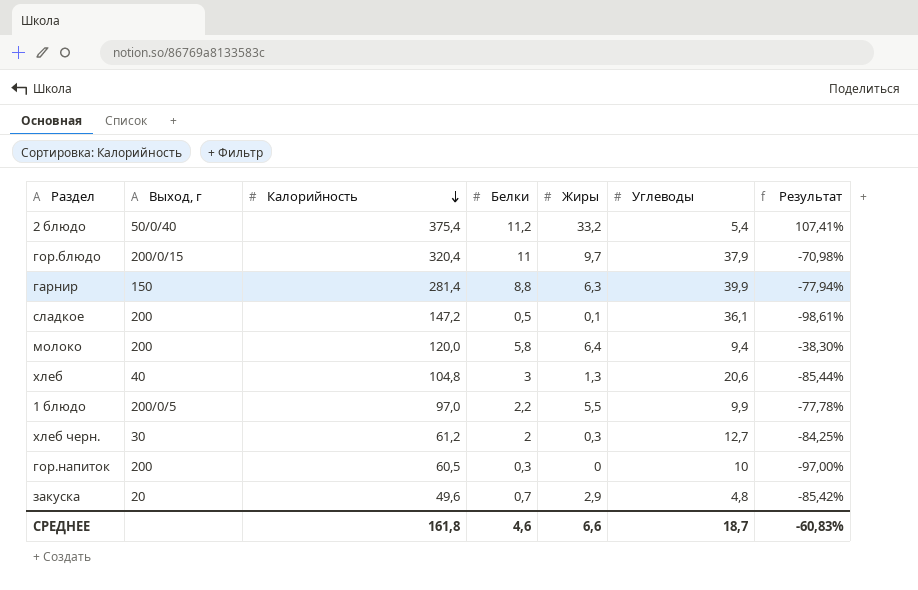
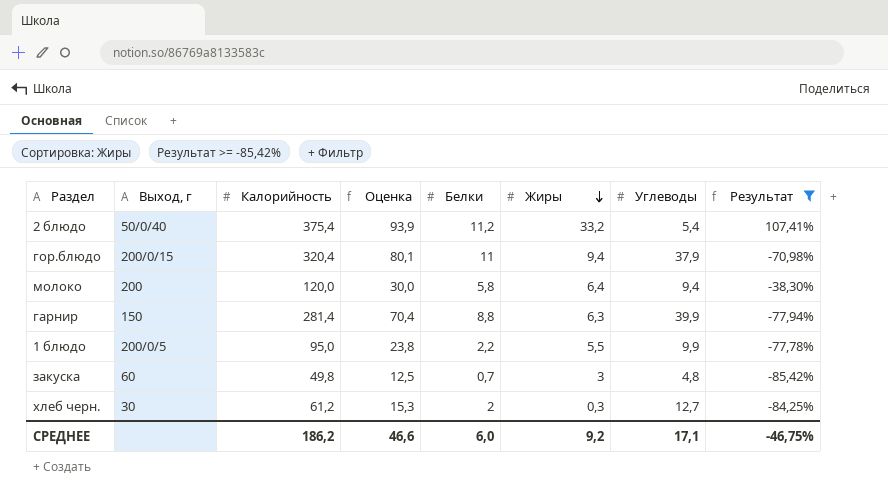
filter: none -> Результат >= -85,42%
row order: Калорийность descending -> Жиры descending
column Оценка | formula: none -> [Калорийность] * 0,25
гор.блюдо | Жиры: 9,7 -> 9,4
1 блюдо | Калорийность: 97,0 -> 95,0
закуска | Выход, г: 20 -> 60
закуска | Калорийность: 49,6 -> 49,8
закуска | Жиры: 2,9 -> 3
СРЕДНЕЕ | Калорийность: 161,8 -> 186,2
СРЕДНЕЕ | Белки: 4,6 -> 6,0
СРЕДНЕЕ | Жиры: 6,6 -> 9,2
СРЕДНЕЕ | Углеводы: 18,7 -> 17,1
СРЕДНЕЕ | Результат: -60,83% -> -46,75%

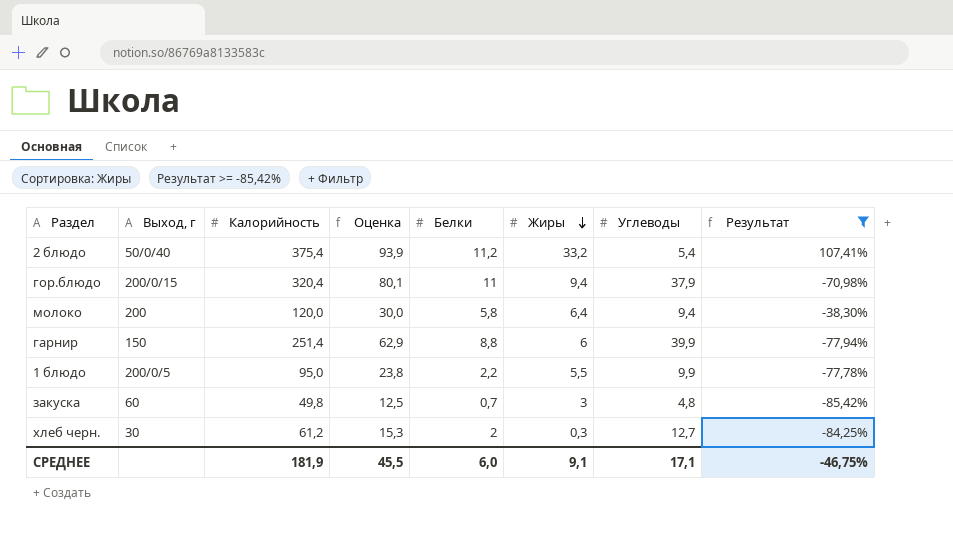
гарнир | Калорийность: 281,4 -> 251,4
гарнир | Оценка: 70,4 -> 62,9
гарнир | Жиры: 6,3 -> 6
СРЕДНЕЕ | Калорийность: 186,2 -> 181,9
СРЕДНЕЕ | Оценка: 46,6 -> 45,5
СРЕДНЕЕ | Жиры: 9,2 -> 9,1

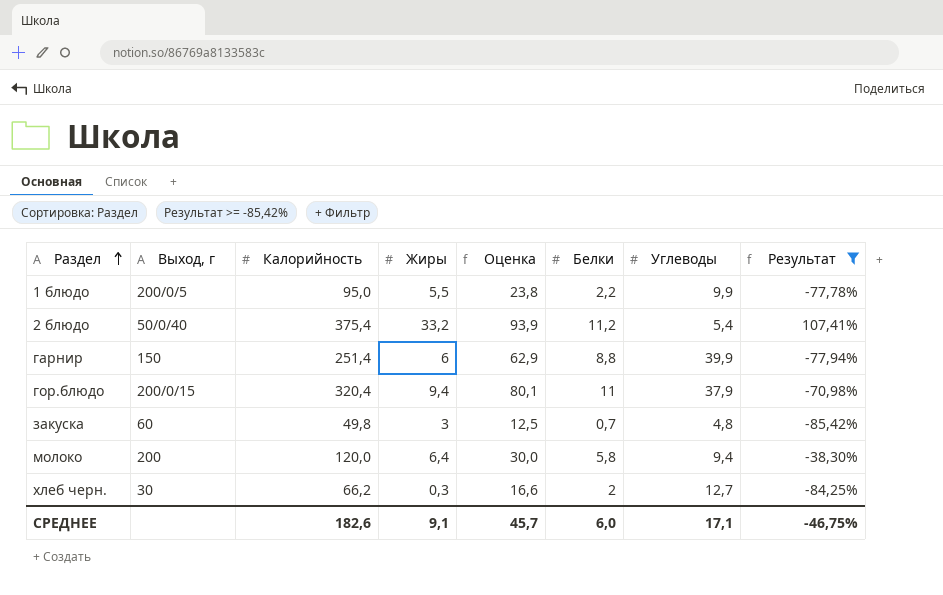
row order: Жиры descending -> Раздел ascending
column Жиры | position: 6 -> 4
хлеб черн. | Калорийность: 61,2 -> 66,2
хлеб черн. | Оценка: 15,3 -> 16,6
СРЕДНЕЕ | Калорийность: 181,9 -> 182,6
СРЕДНЕЕ | Оценка: 45,5 -> 45,7

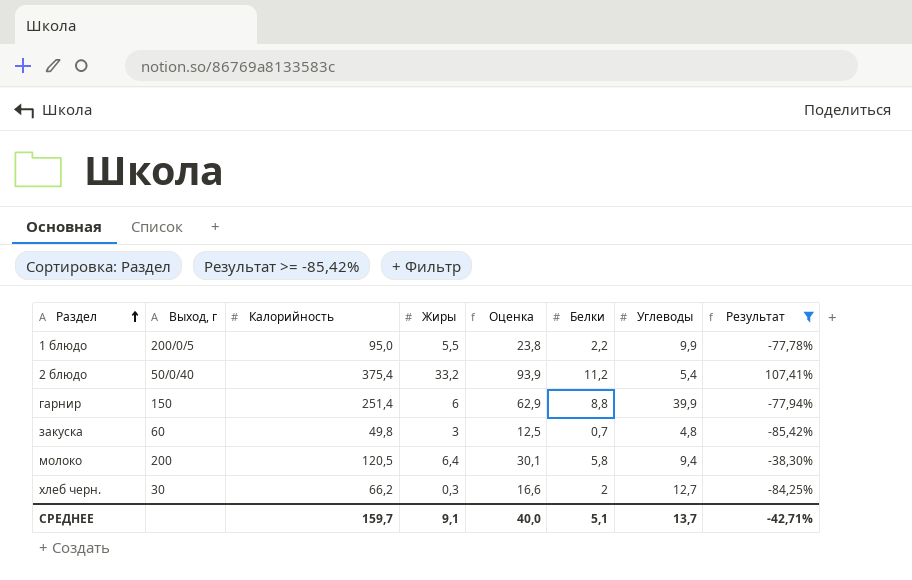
row гор.блюдо: 200/0/15 | 320,4 | 9,4 | 80,1 | 11 | 37,9 | -70,98% -> none
молоко | Калорийность: 120,0 -> 120,5
молоко | Оценка: 30,0 -> 30,1
СРЕДНЕЕ | Калорийность: 182,6 -> 159,7
СРЕДНЕЕ | Оценка: 45,7 -> 40,0
СРЕДНЕЕ | Белки: 6,0 -> 5,1
СРЕДНЕЕ | Углеводы: 17,1 -> 13,7
СРЕДНЕЕ | Результат: -46,75% -> -42,71%

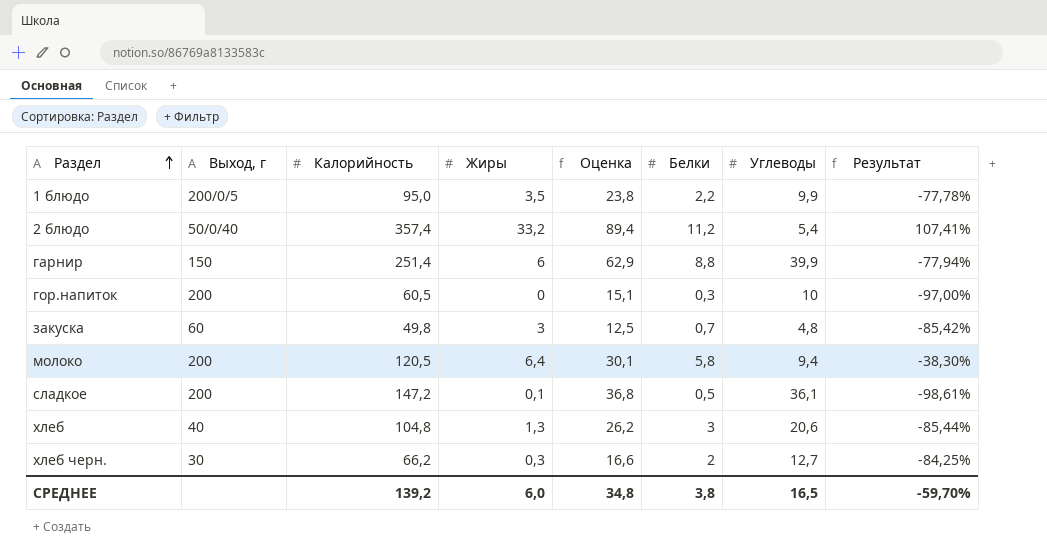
filter: Результат >= -85,42% -> none
1 блюдо | Жиры: 5,5 -> 3,5
2 блюдо | Калорийность: 375,4 -> 357,4
2 блюдо | Оценка: 93,9 -> 89,4
СРЕДНЕЕ | Калорийность: 159,7 -> 139,2
СРЕДНЕЕ | Жиры: 9,1 -> 6,0
СРЕДНЕЕ | Оценка: 40,0 -> 34,8
СРЕДНЕЕ | Белки: 5,1 -> 3,8
СРЕДНЕЕ | Углеводы: 13,7 -> 16,5
СРЕДНЕЕ | Результат: -42,71% -> -59,70%

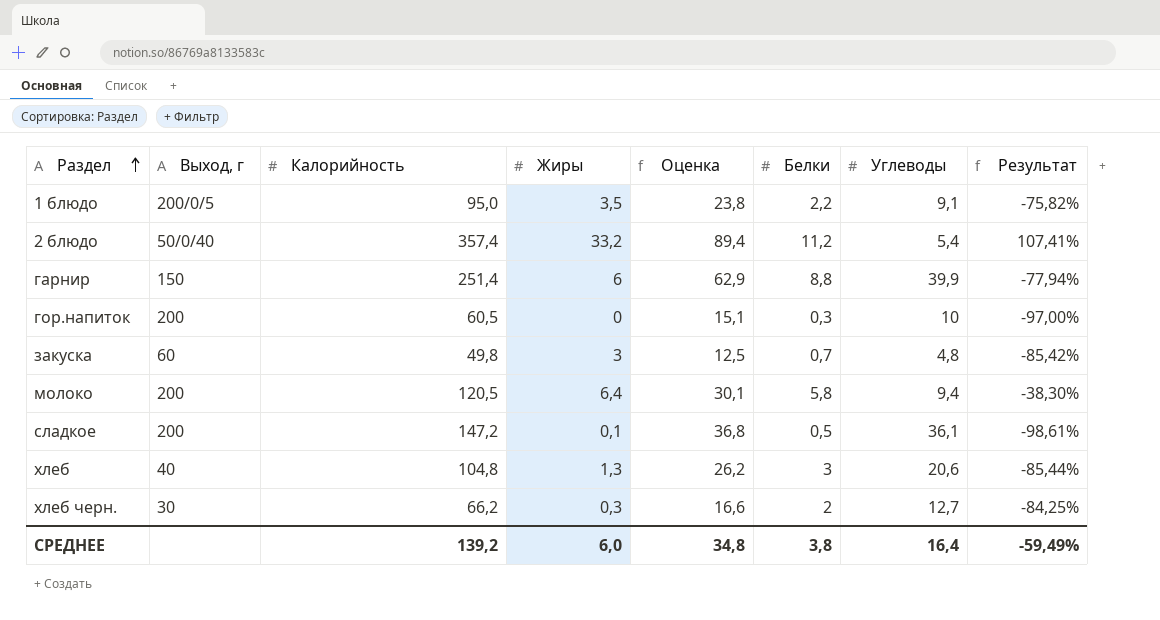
1 блюдо | Углеводы: 9,9 -> 9,1
1 блюдо | Результат: -77,78% -> -75,82%
СРЕДНЕЕ | Углеводы: 16,5 -> 16,4
СРЕДНЕЕ | Результат: -59,70% -> -59,49%

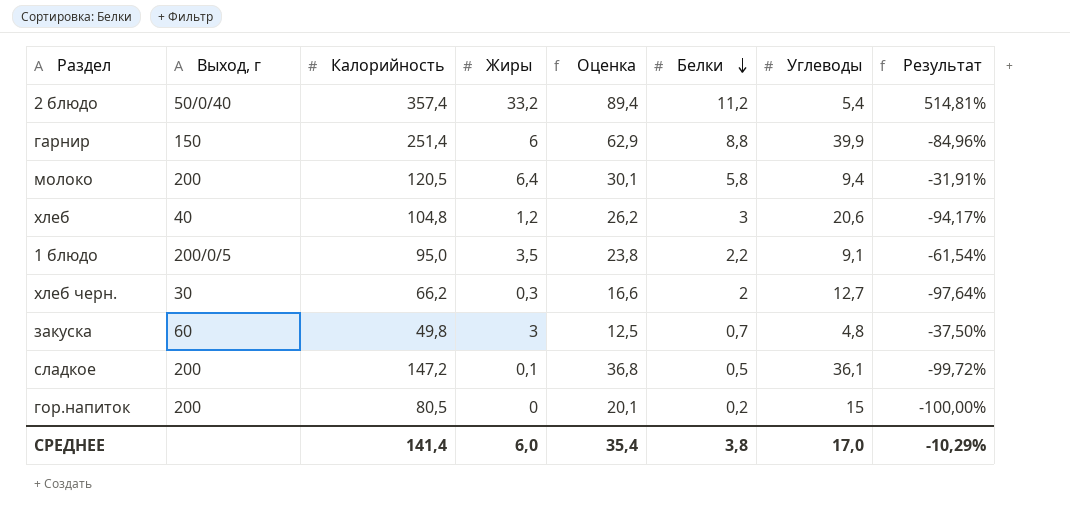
row order: Раздел ascending -> Белки descending
column Результат | formula: ([Белки] - [Углеводы]) / [Углеводы] -> ([Жиры] - [Углеводы]) / [Углеводы]
хлеб | Жиры: 1,3 -> 1,2
гор.напиток | Калорийность: 60,5 -> 80,5
гор.напиток | Оценка: 15,1 -> 20,1
гор.напиток | Белки: 0,3 -> 0,2
гор.напиток | Углеводы: 10 -> 15
СРЕДНЕЕ | Калорийность: 139,2 -> 141,4
СРЕДНЕЕ | Оценка: 34,8 -> 35,4
СРЕДНЕЕ | Углеводы: 16,4 -> 17,0
СРЕДНЕЕ | Результат: -59,49% -> -10,29%

